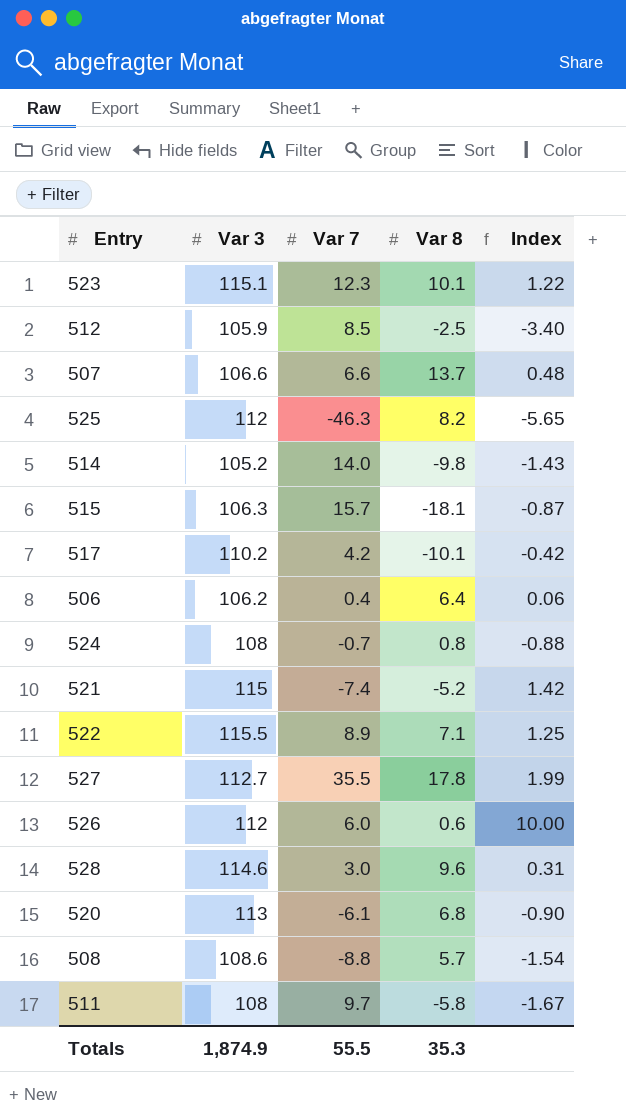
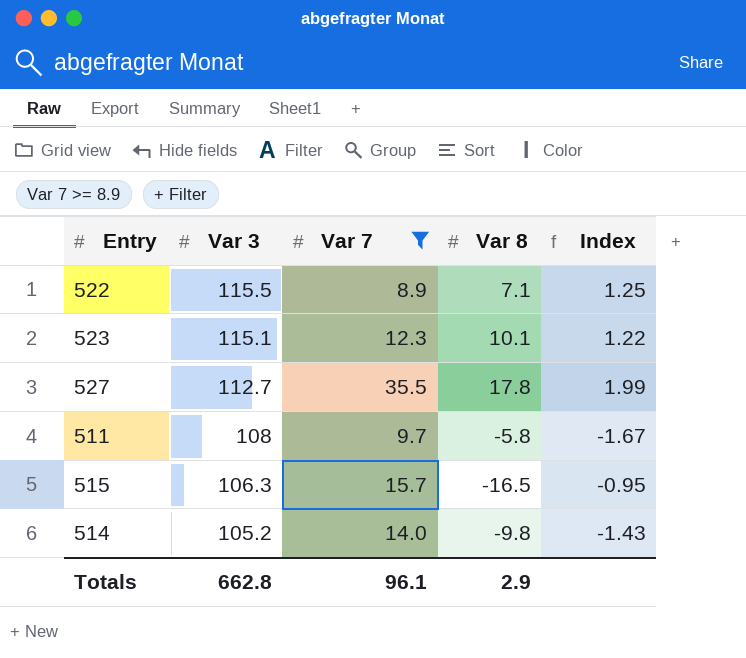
filter: none -> Var 7 >= 8.9
row order: none -> Var 3 descending
515 | Var 8: -18.1 -> -16.5
515 | Index: -0.87 -> -0.95
Totals | Var 3: 1,874.9 -> 662.8
Totals | Var 7: 55.5 -> 96.1
Totals | Var 8: 35.3 -> 2.9

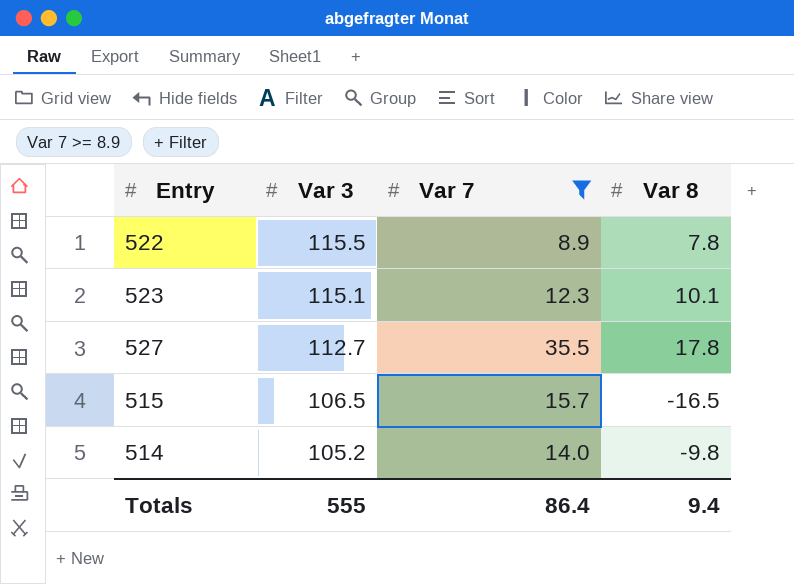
column Index | formula: [Var 7] / [Var 8] -> none
row 511: 108 | 9.7 | -5.8 | -1.67 -> none
522 | Var 8: 7.1 -> 7.8
515 | Var 3: 106.3 -> 106.5
Totals | Var 3: 662.8 -> 555
Totals | Var 7: 96.1 -> 86.4
Totals | Var 8: 2.9 -> 9.4

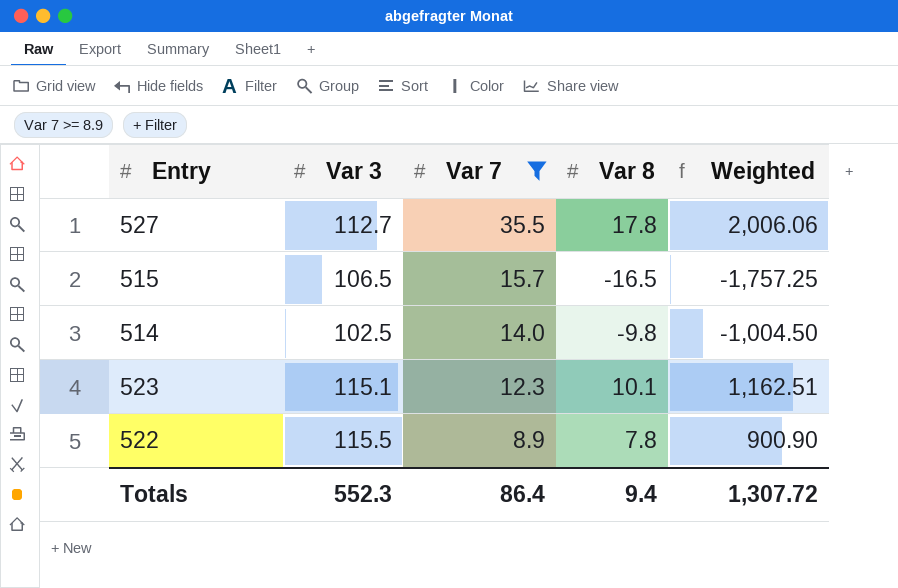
row order: Var 3 descending -> Var 7 descending
column Weighted | formula: none -> [Var 3] * [Var 8]
514 | Var 3: 105.2 -> 102.5
Totals | Var 3: 555 -> 552.3

